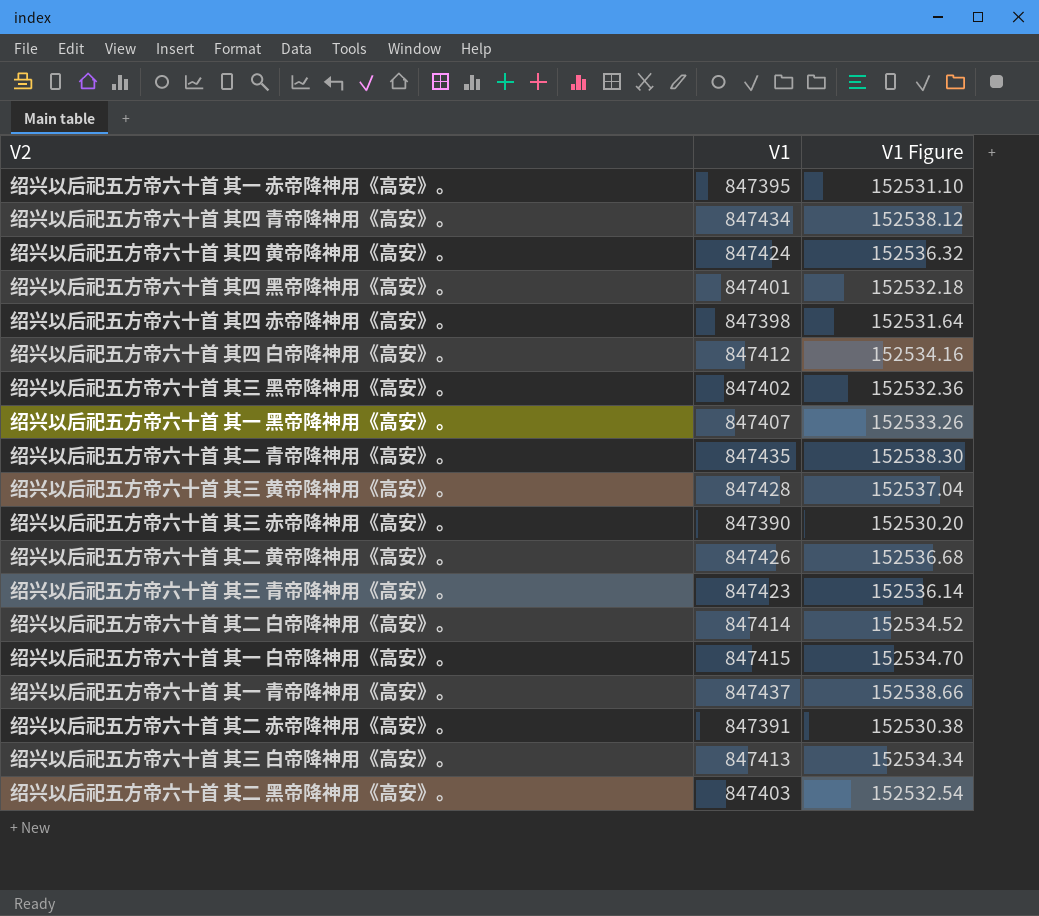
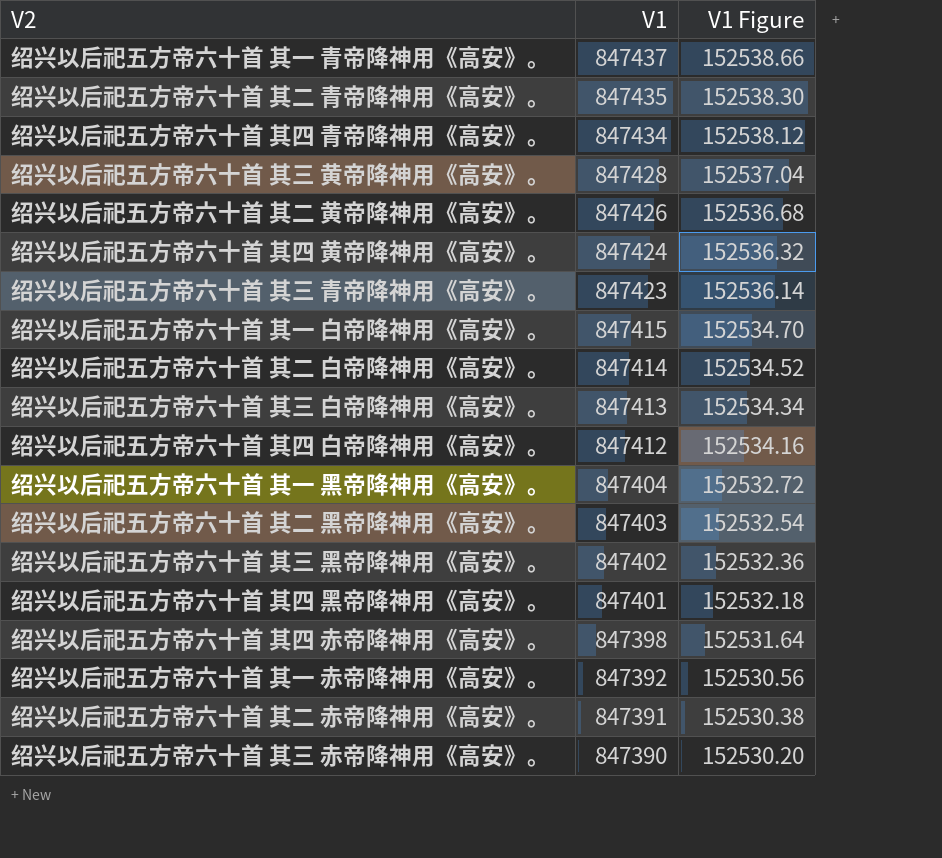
row order: none -> V1 descending
绍兴以后祀五方帝六十首 其一 黑帝降神用《高安》。 | V1: 847407 -> 847404
绍兴以后祀五方帝六十首 其一 黑帝降神用《高安》。 | V1 Figure: 152533.26 -> 152532.72
绍兴以后祀五方帝六十首 其一 赤帝降神用《高安》。 | V1: 847395 -> 847392
绍兴以后祀五方帝六十首 其一 赤帝降神用《高安》。 | V1 Figure: 152531.10 -> 152530.56

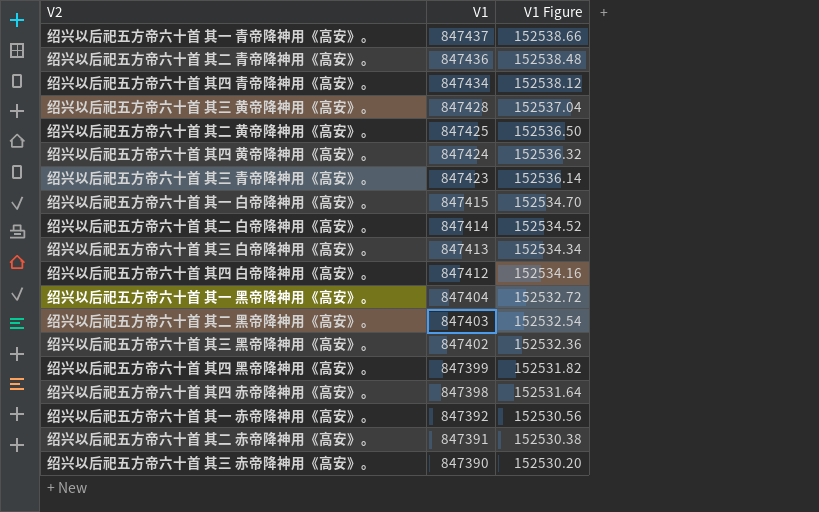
绍兴以后祀五方帝六十首 其二 青帝降神用《高安》。 | V1: 847435 -> 847436
绍兴以后祀五方帝六十首 其二 青帝降神用《高安》。 | V1 Figure: 152538.30 -> 152538.48
绍兴以后祀五方帝六十首 其二 黄帝降神用《高安》。 | V1: 847426 -> 847425
绍兴以后祀五方帝六十首 其二 黄帝降神用《高安》。 | V1 Figure: 152536.68 -> 152536.50
绍兴以后祀五方帝六十首 其四 黑帝降神用《高安》。 | V1: 847401 -> 847399
绍兴以后祀五方帝六十首 其四 黑帝降神用《高安》。 | V1 Figure: 152532.18 -> 152531.82

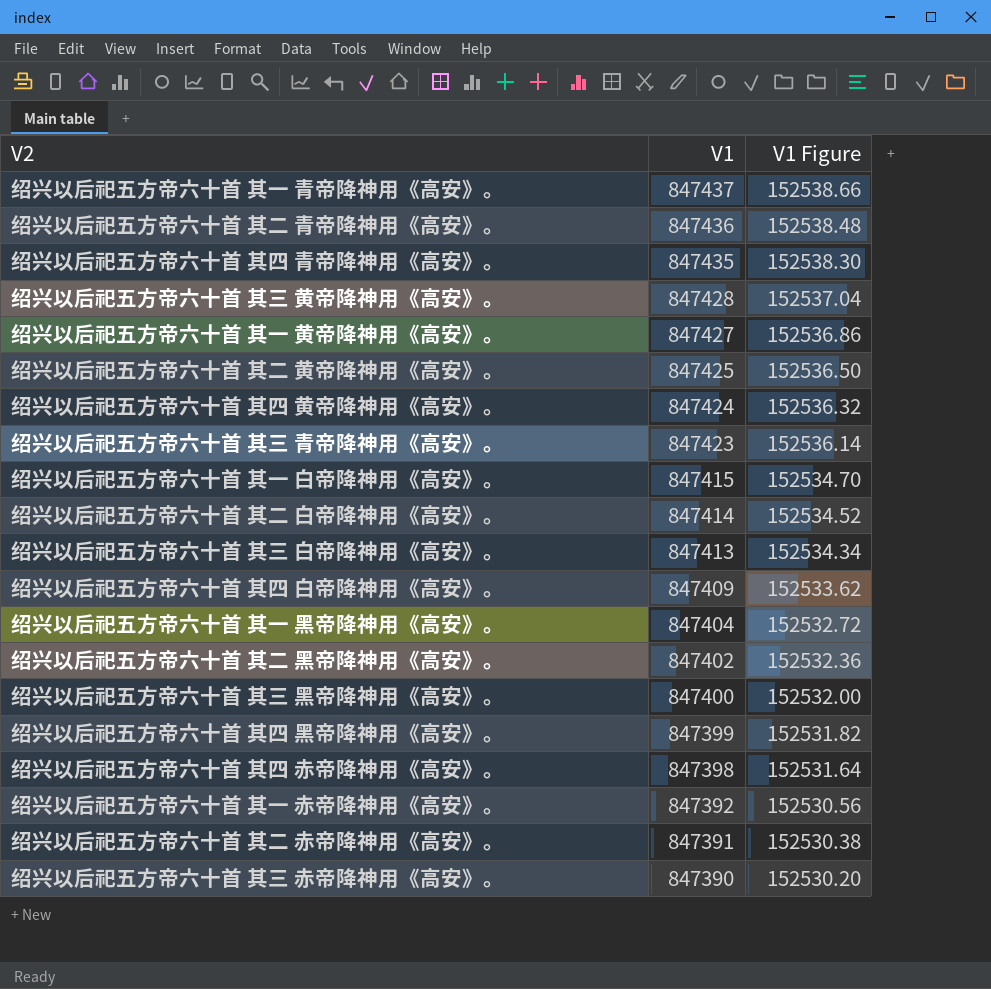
绍兴以后祀五方帝六十首 其四 青帝降神用《高安》。 | V1: 847434 -> 847435
绍兴以后祀五方帝六十首 其四 青帝降神用《高安》。 | V1 Figure: 152538.12 -> 152538.30
row 绍兴以后祀五方帝六十首 其一 黄帝降神用《高安》。: none -> 847427 | 152536.86
绍兴以后祀五方帝六十首 其四 白帝降神用《高安》。 | V1: 847412 -> 847409
绍兴以后祀五方帝六十首 其四 白帝降神用《高安》。 | V1 Figure: 152534.16 -> 152533.62
绍兴以后祀五方帝六十首 其二 黑帝降神用《高安》。 | V1: 847403 -> 847402
绍兴以后祀五方帝六十首 其二 黑帝降神用《高安》。 | V1 Figure: 152532.54 -> 152532.36
绍兴以后祀五方帝六十首 其三 黑帝降神用《高安》。 | V1: 847402 -> 847400
绍兴以后祀五方帝六十首 其三 黑帝降神用《高安》。 | V1 Figure: 152532.36 -> 152532.00

